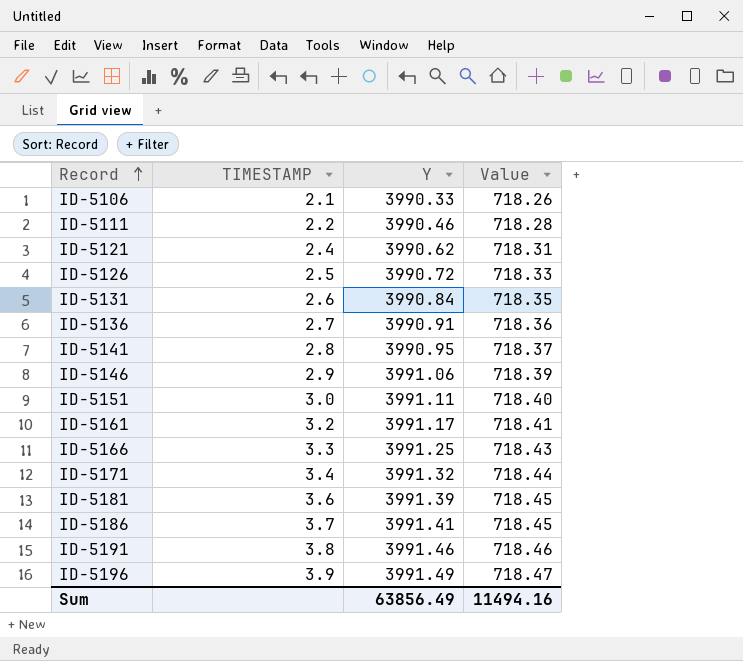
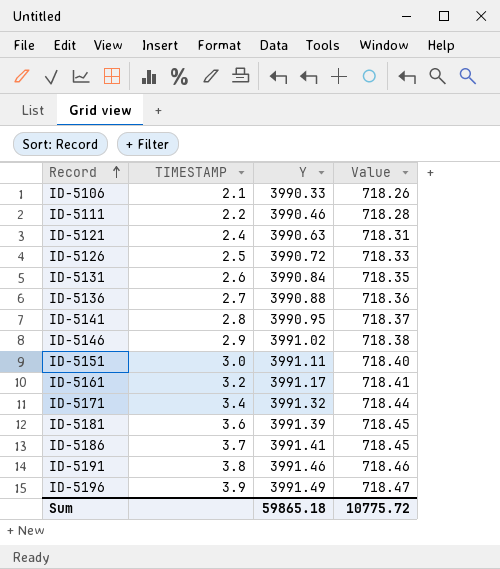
row ID-5166: 3.3 | 3991.25 | 718.43 -> none
ID-5121 | Y: 3990.62 -> 3990.63
ID-5136 | Y: 3990.91 -> 3990.88
ID-5146 | Y: 3991.06 -> 3991.02
ID-5146 | Value: 718.39 -> 718.38
Sum | Y: 63856.49 -> 59865.18
Sum | Value: 11494.16 -> 10775.72

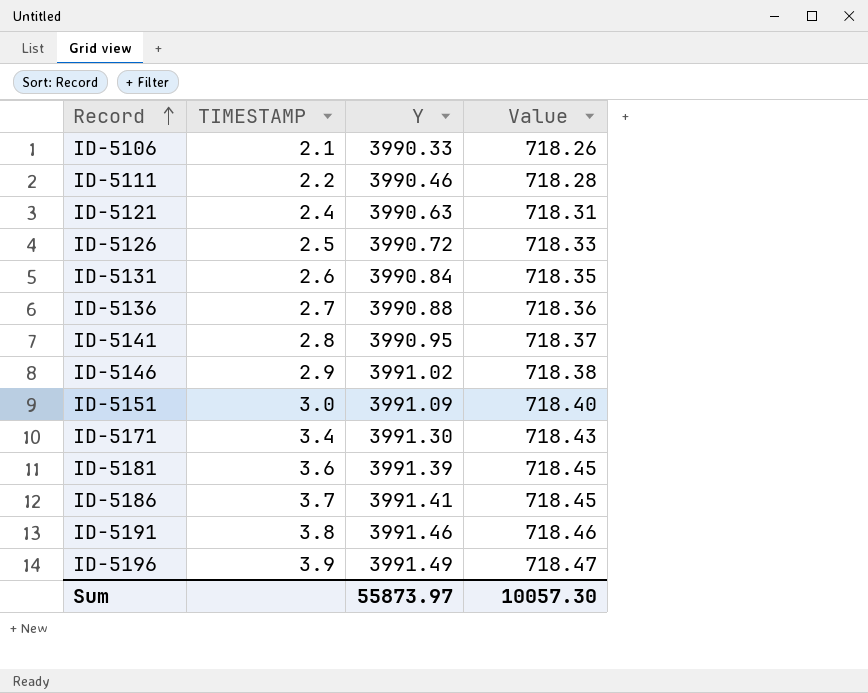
row ID-5161: 3.2 | 3991.17 | 718.41 -> none
ID-5151 | Y: 3991.11 -> 3991.09
ID-5171 | Y: 3991.32 -> 3991.30
ID-5171 | Value: 718.44 -> 718.43
Sum | Y: 59865.18 -> 55873.97
Sum | Value: 10775.72 -> 10057.30

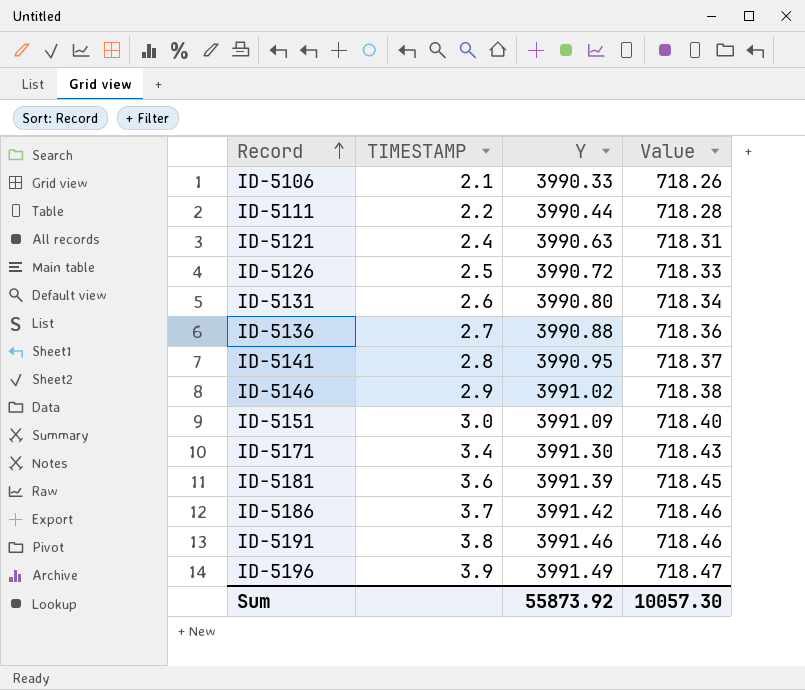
ID-5111 | Y: 3990.46 -> 3990.44
ID-5131 | Y: 3990.84 -> 3990.80
ID-5131 | Value: 718.35 -> 718.34
ID-5186 | Y: 3991.41 -> 3991.42
ID-5186 | Value: 718.45 -> 718.46
Sum | Y: 55873.97 -> 55873.92

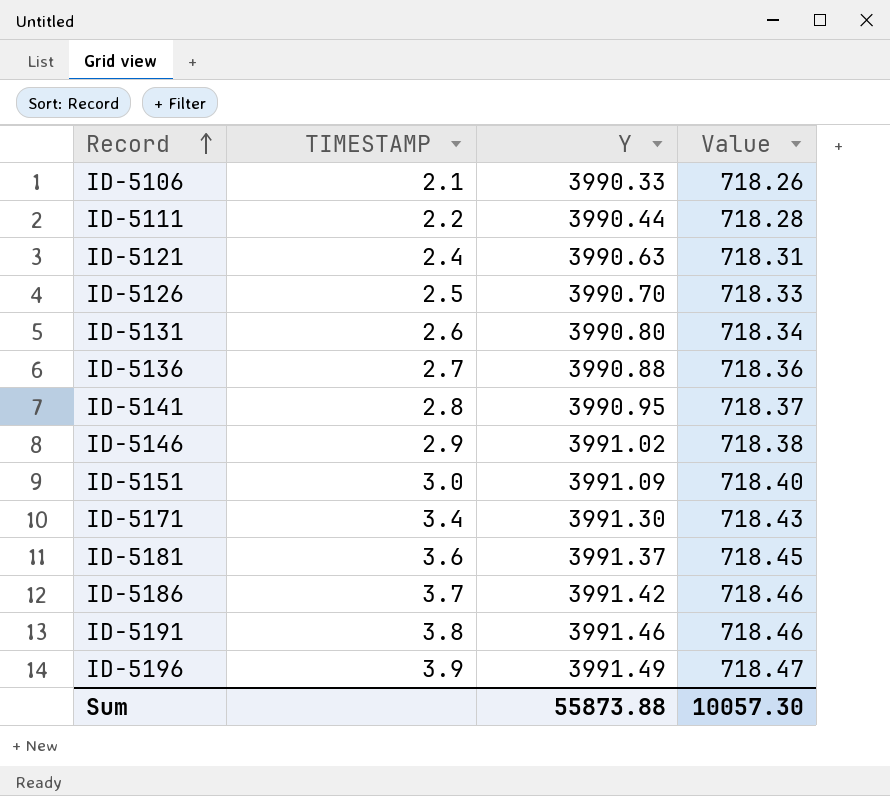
ID-5126 | Y: 3990.72 -> 3990.70
ID-5181 | Y: 3991.39 -> 3991.37
Sum | Y: 55873.92 -> 55873.88

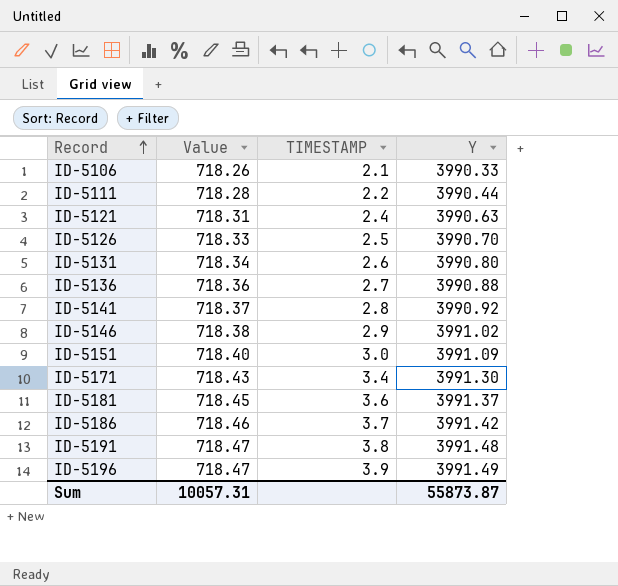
column Value | position: 4 -> 2
ID-5141 | Y: 3990.95 -> 3990.92
ID-5191 | Value: 718.46 -> 718.47
ID-5191 | Y: 3991.46 -> 3991.48
Sum | Value: 10057.30 -> 10057.31
Sum | Y: 55873.88 -> 55873.87

